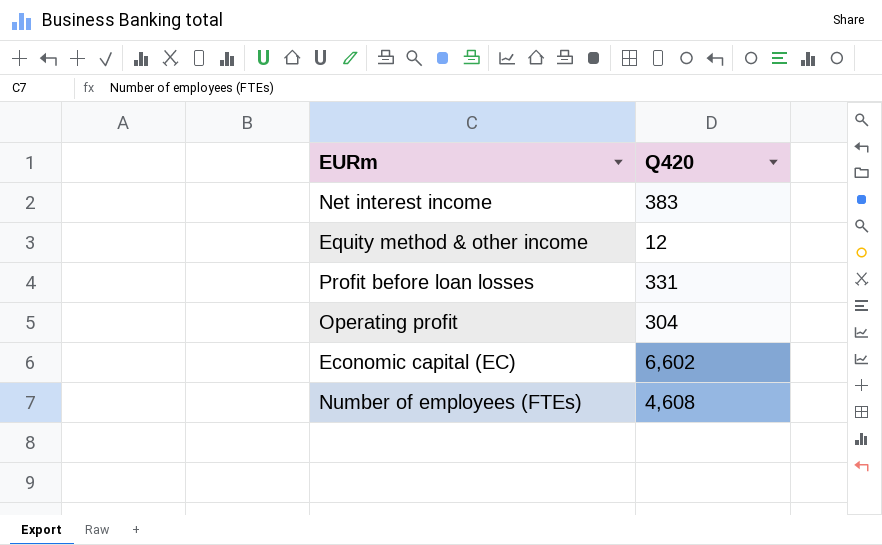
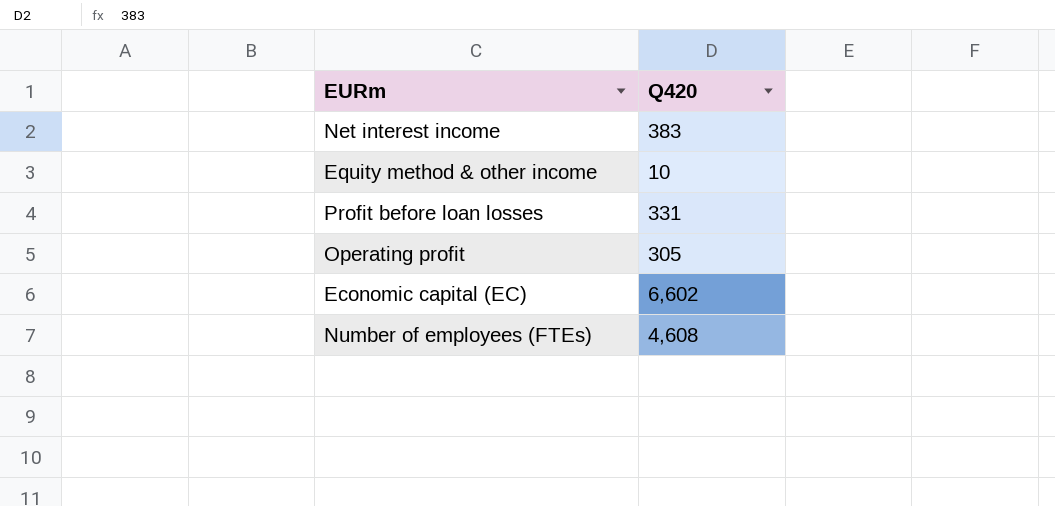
Equity method & other income | Q420: 12 -> 10
Operating profit | Q420: 304 -> 305

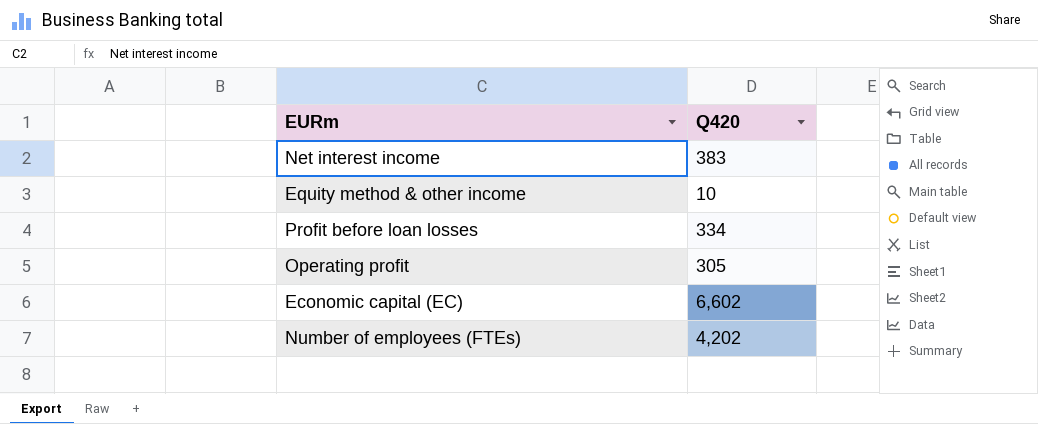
Profit before loan losses | Q420: 331 -> 334
Number of employees (FTEs) | Q420: 4,608 -> 4,202

